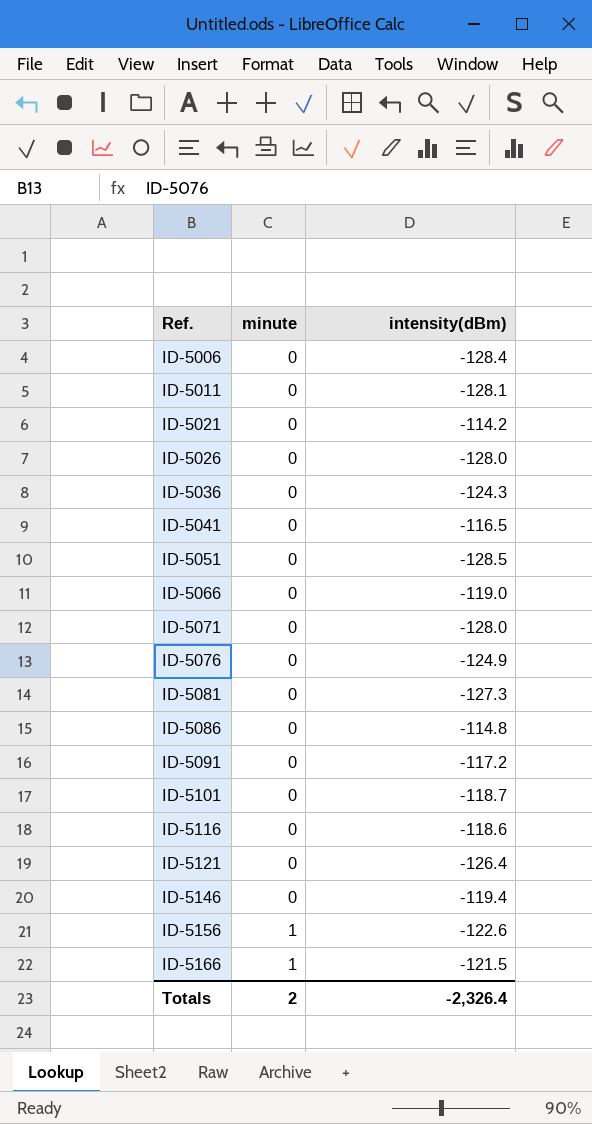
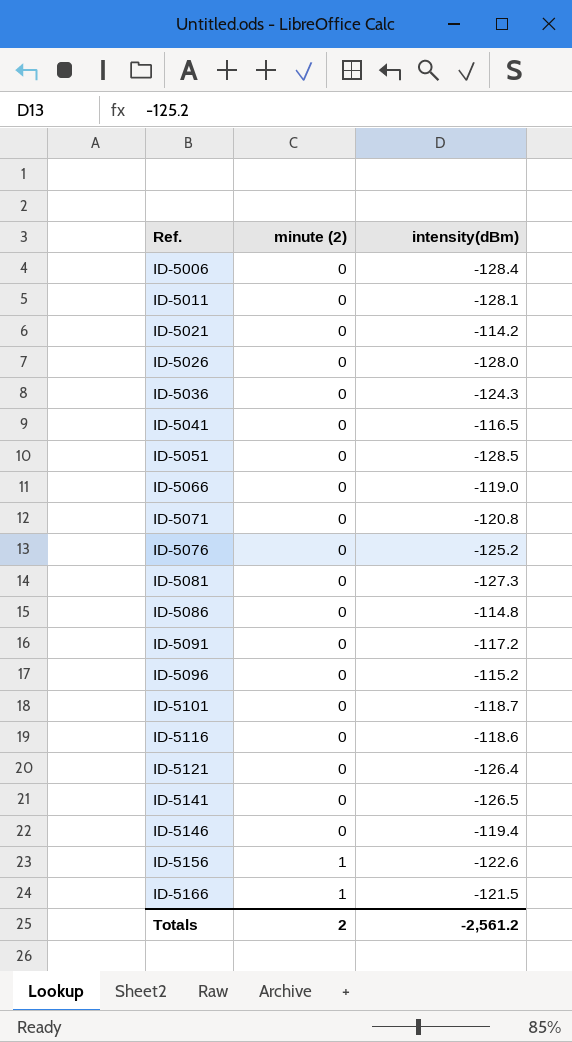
column name: minute -> minute (2)
ID-5071 | intensity(dBm): -128.0 -> -120.8
ID-5076 | intensity(dBm): -124.9 -> -125.2
row ID-5096: none -> 0 | -115.2
row ID-5141: none -> 0 | -126.5
Totals | intensity(dBm): -2,326.4 -> -2,561.2

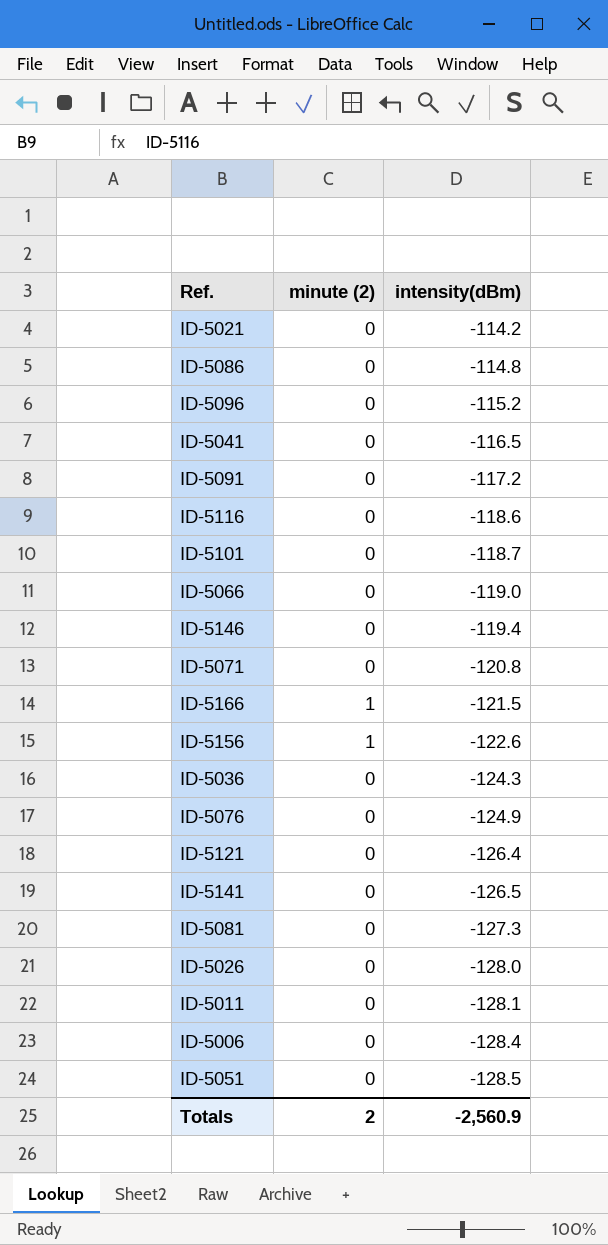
row order: Ref. ascending -> intensity(dBm) descending
ID-5076 | intensity(dBm): -125.2 -> -124.9
Totals | intensity(dBm): -2,561.2 -> -2,560.9

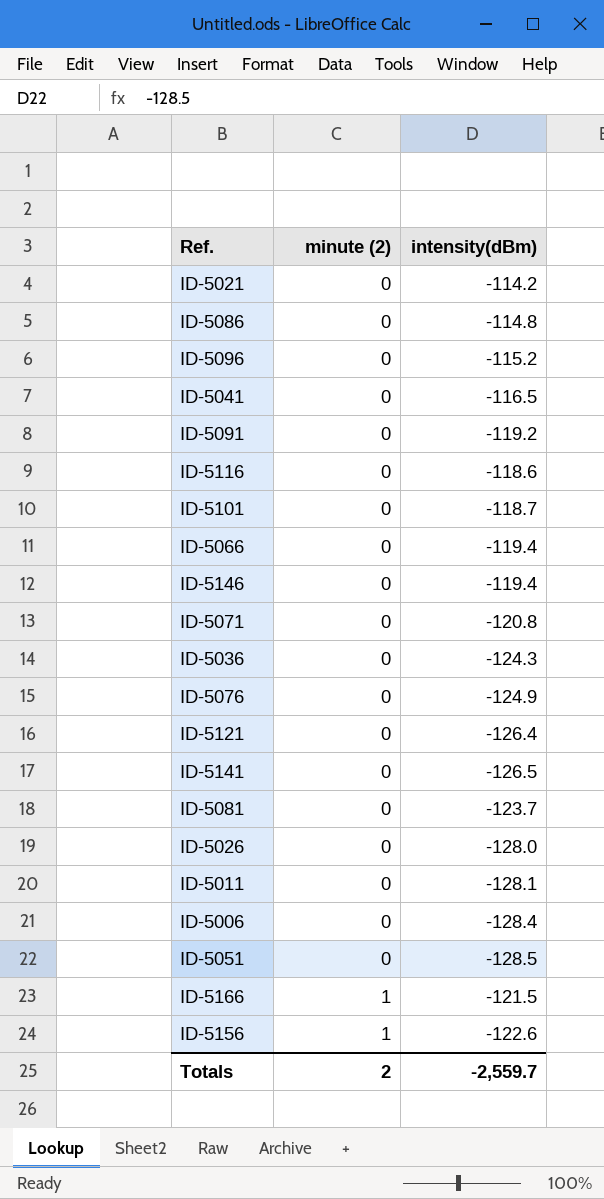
row order: intensity(dBm) descending -> minute (2) ascending
ID-5091 | intensity(dBm): -117.2 -> -119.2
ID-5066 | intensity(dBm): -119.0 -> -119.4
ID-5081 | intensity(dBm): -127.3 -> -123.7
Totals | intensity(dBm): -2,560.9 -> -2,559.7

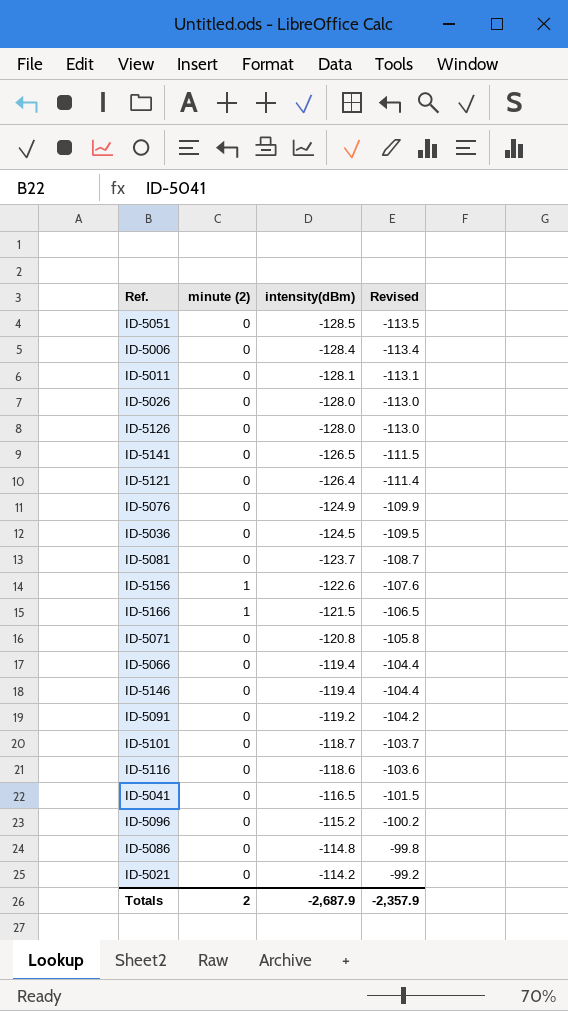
row order: minute (2) ascending -> intensity(dBm) ascending
column Revised | formula: none -> [intensity(dBm)] + 15
row ID-5126: none -> 0 | -128.0 | -113.0
ID-5036 | intensity(dBm): -124.3 -> -124.5
Totals | intensity(dBm): -2,559.7 -> -2,687.9

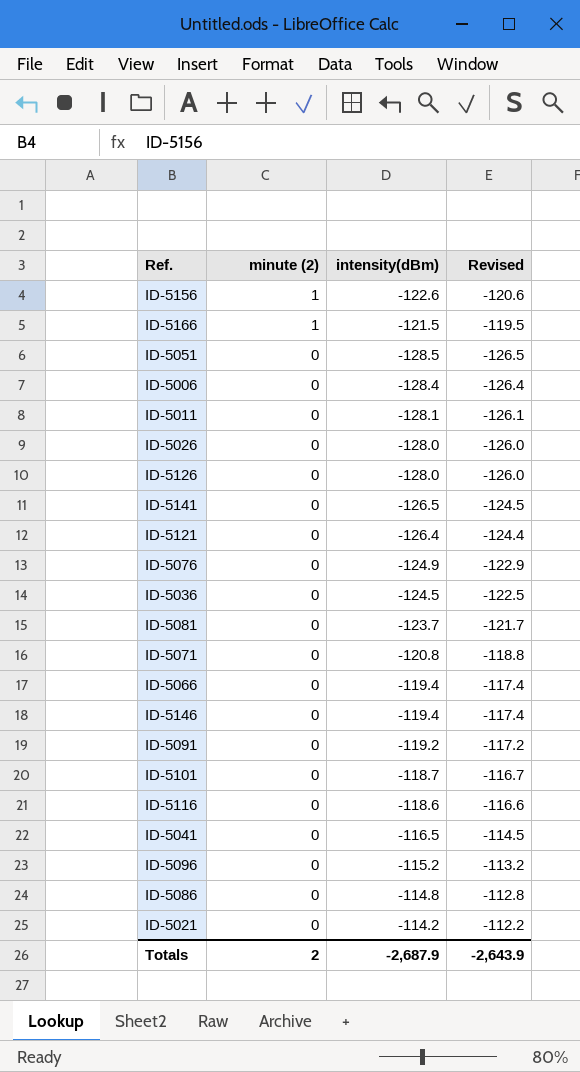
row order: intensity(dBm) ascending -> minute (2) descending
column Revised | formula: [intensity(dBm)] + 15 -> [intensity(dBm)] + 2
Totals | Revised: -2,357.9 -> -2,643.9

